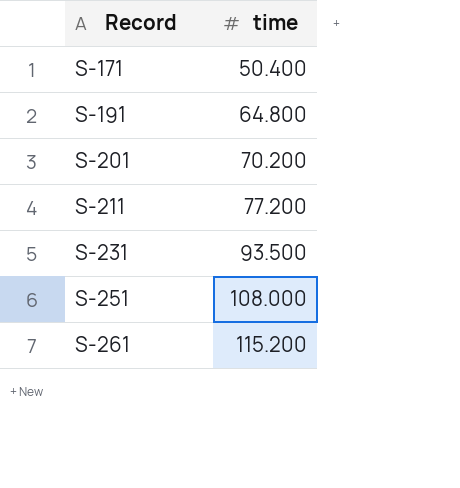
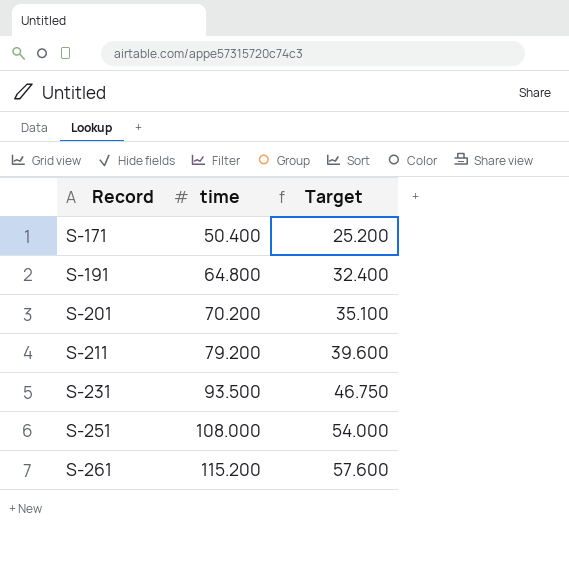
column Target | formula: none -> [time] * 0.5
S-211 | time: 77.200 -> 79.200

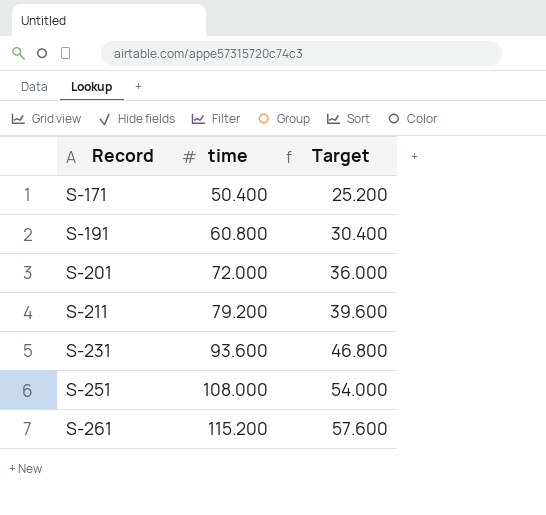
S-191 | time: 64.800 -> 60.800
S-191 | Target: 32.400 -> 30.400
S-201 | time: 70.200 -> 72.000
S-201 | Target: 35.100 -> 36.000
S-231 | time: 93.500 -> 93.600
S-231 | Target: 46.750 -> 46.800

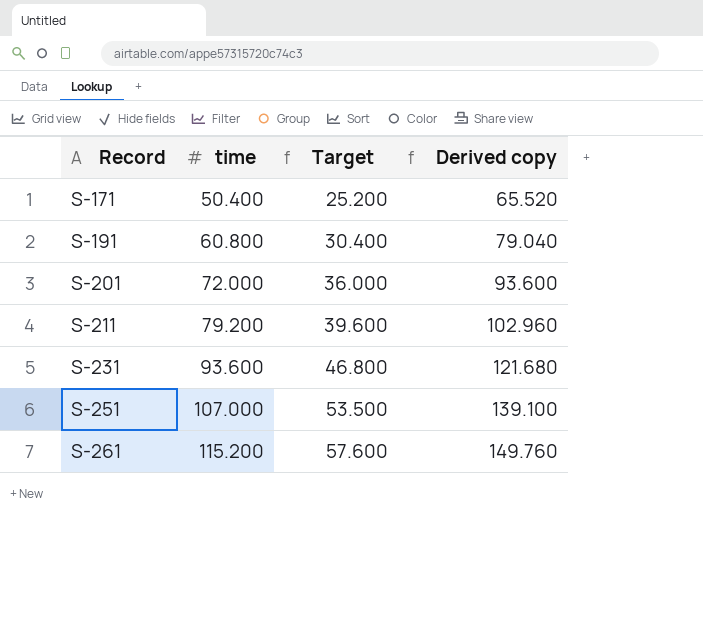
column Derived copy | formula: none -> [time] * 1.3
S-251 | time: 108.000 -> 107.000
S-251 | Target: 54.000 -> 53.500

